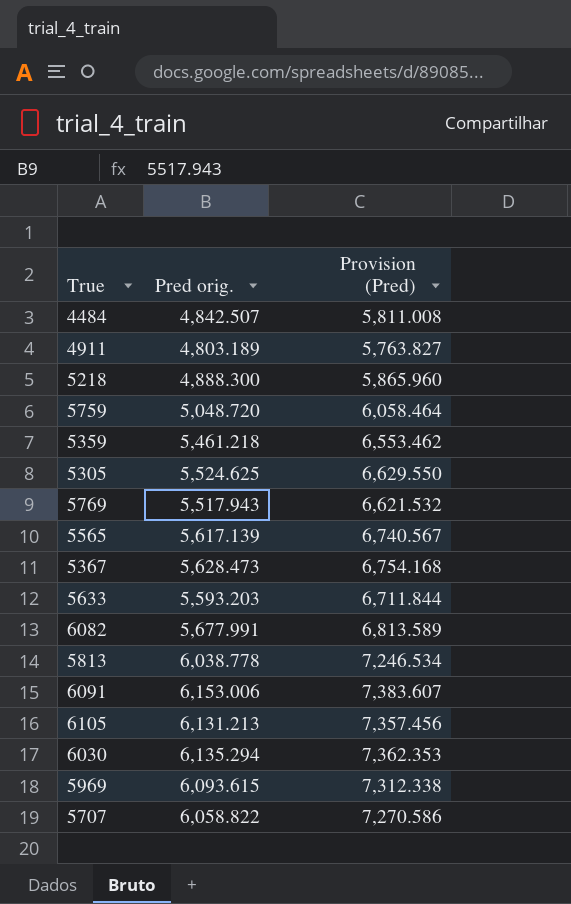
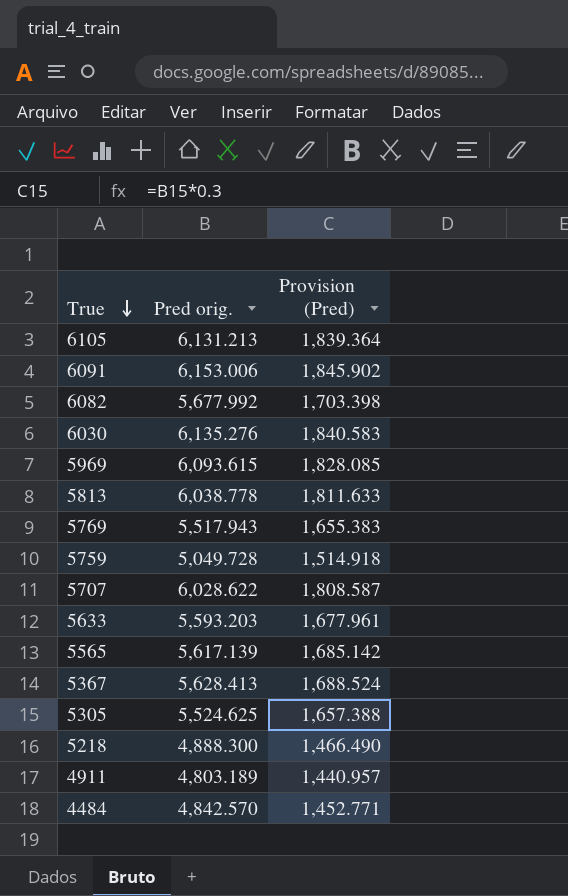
row order: none -> True descending
column Provision (Pred) | formula: [Pred orig.] * 1.2 -> [Pred orig.] * 0.3
row 5359: 5,461.218 | 6,553.462 -> none
6082 | Pred orig.: 5,677.991 -> 5,677.992
6030 | Pred orig.: 6,135.294 -> 6,135.276
5759 | Pred orig.: 5,048.720 -> 5,049.728
5707 | Pred orig.: 6,058.822 -> 6,028.622
5367 | Pred orig.: 5,628.473 -> 5,628.413
4484 | Pred orig.: 4,842.507 -> 4,842.570

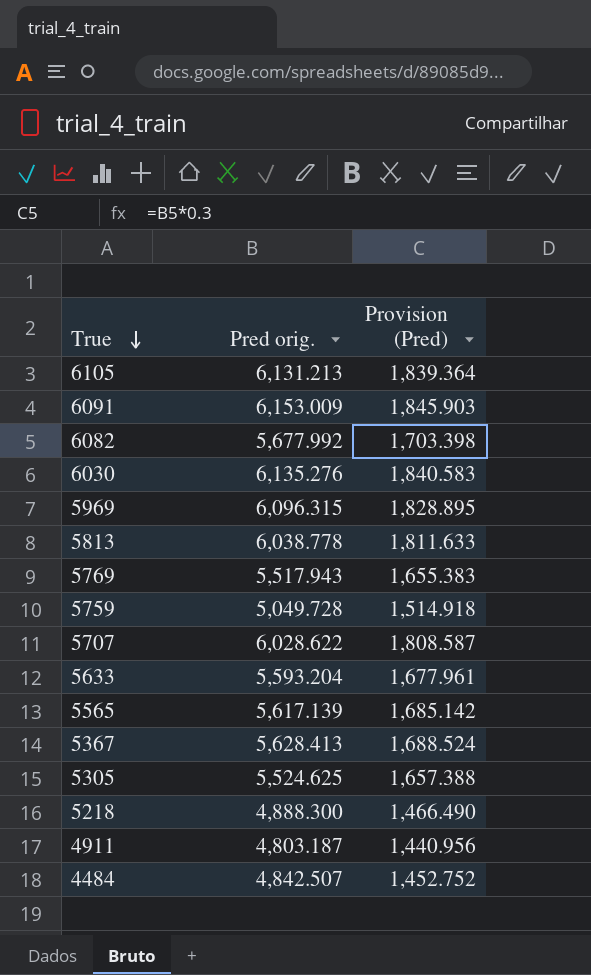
6091 | Pred orig.: 6,153.006 -> 6,153.009
6091 | Provision (Pred): 1,845.902 -> 1,845.903
5969 | Pred orig.: 6,093.615 -> 6,096.315
5969 | Provision (Pred): 1,828.085 -> 1,828.895
5633 | Pred orig.: 5,593.203 -> 5,593.204
4911 | Pred orig.: 4,803.189 -> 4,803.187
4911 | Provision (Pred): 1,440.957 -> 1,440.956
4484 | Pred orig.: 4,842.570 -> 4,842.507
4484 | Provision (Pred): 1,452.771 -> 1,452.752

